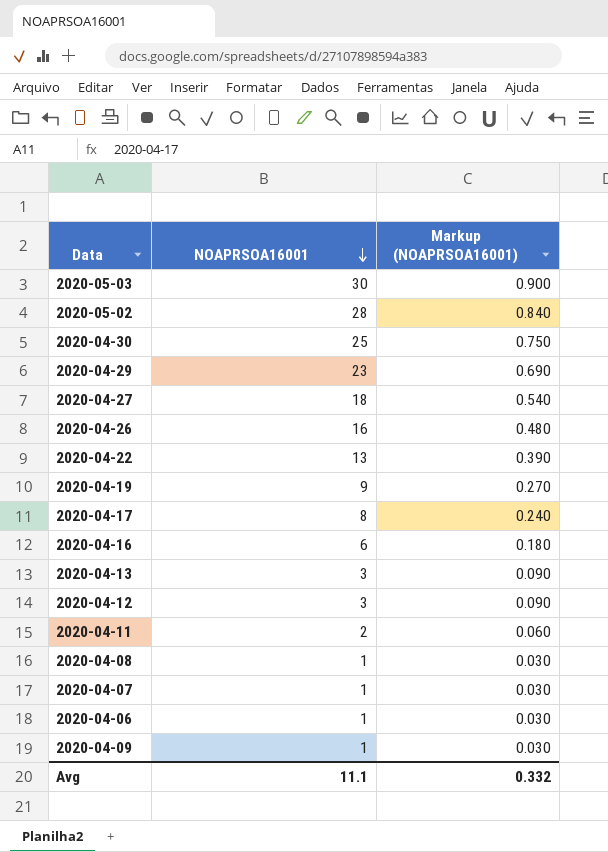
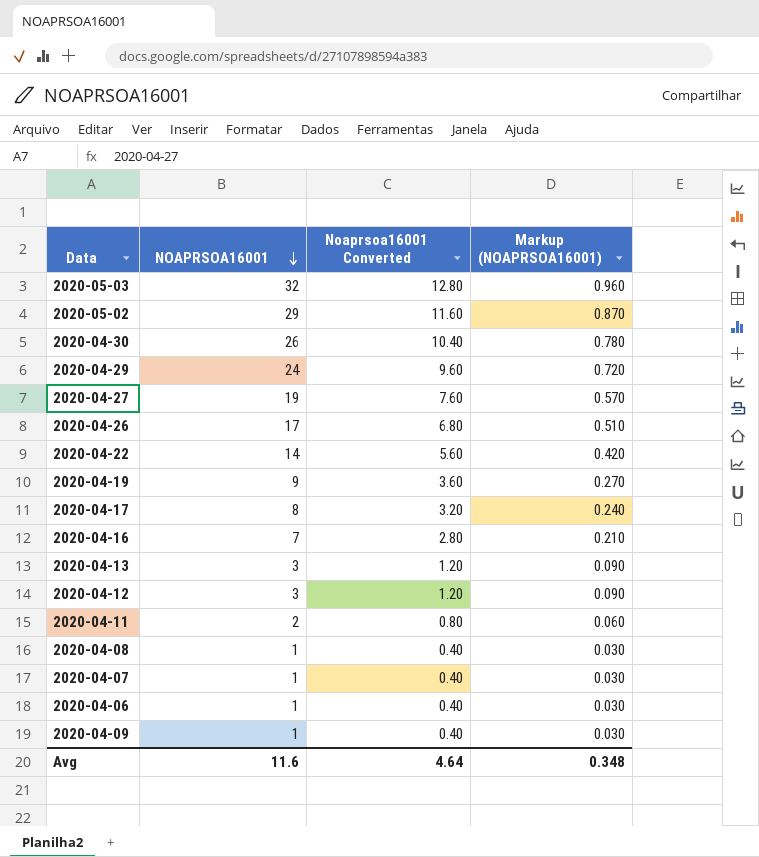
column Noaprsoa16001 Converted | formula: none -> [NOAPRSOA16001] * 0.4
2020-05-03 | NOAPRSOA16001: 30 -> 32
2020-05-03 | Markup (NOAPRSOA16001): 0.900 -> 0.960
2020-05-02 | NOAPRSOA16001: 28 -> 29
2020-05-02 | Markup (NOAPRSOA16001): 0.840 -> 0.870
2020-04-30 | NOAPRSOA16001: 25 -> 26
2020-04-30 | Markup (NOAPRSOA16001): 0.750 -> 0.780
2020-04-29 | NOAPRSOA16001: 23 -> 24
2020-04-29 | Markup (NOAPRSOA16001): 0.690 -> 0.720
2020-04-27 | NOAPRSOA16001: 18 -> 19
2020-04-27 | Markup (NOAPRSOA16001): 0.540 -> 0.570
2020-04-26 | NOAPRSOA16001: 16 -> 17
2020-04-26 | Markup (NOAPRSOA16001): 0.480 -> 0.510
2020-04-22 | NOAPRSOA16001: 13 -> 14
2020-04-22 | Markup (NOAPRSOA16001): 0.390 -> 0.420
2020-04-16 | NOAPRSOA16001: 6 -> 7
2020-04-16 | Markup (NOAPRSOA16001): 0.180 -> 0.210
Avg | NOAPRSOA16001: 11.1 -> 11.6
Avg | Markup (NOAPRSOA16001): 0.332 -> 0.348

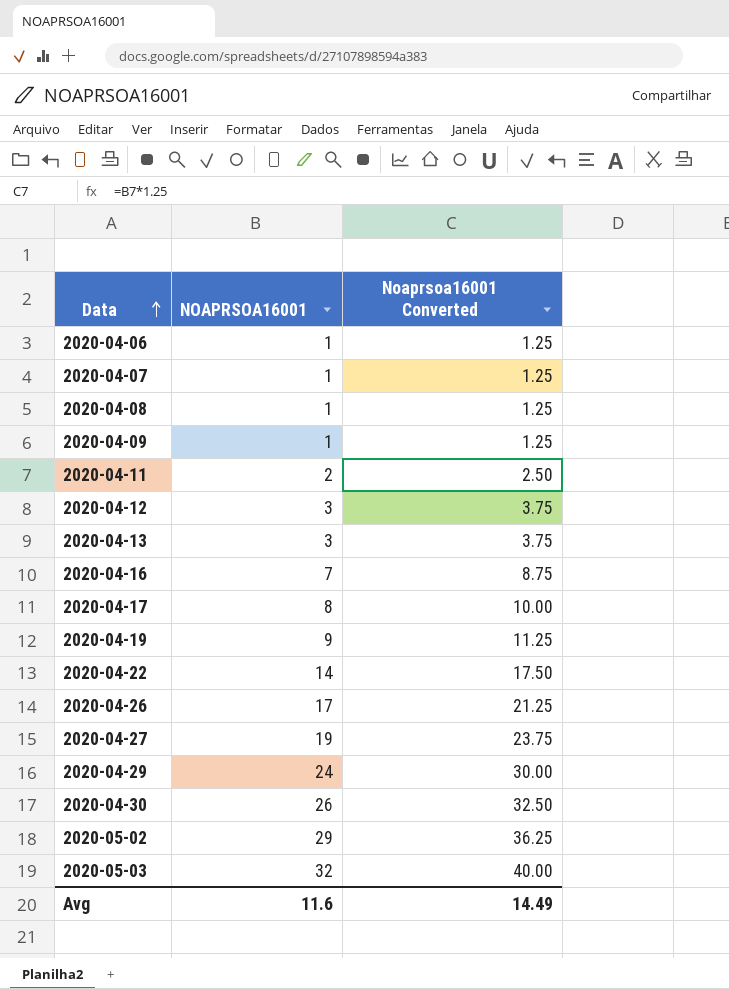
row order: NOAPRSOA16001 descending -> Data ascending
column Markup (NOAPRSOA16001) | formula: [NOAPRSOA16001] * 0.03 -> none
column Noaprsoa16001 Converted | formula: [NOAPRSOA16001] * 0.4 -> [NOAPRSOA16001] * 1.25
Avg | Noaprsoa16001 Converted: 4.64 -> 14.49

